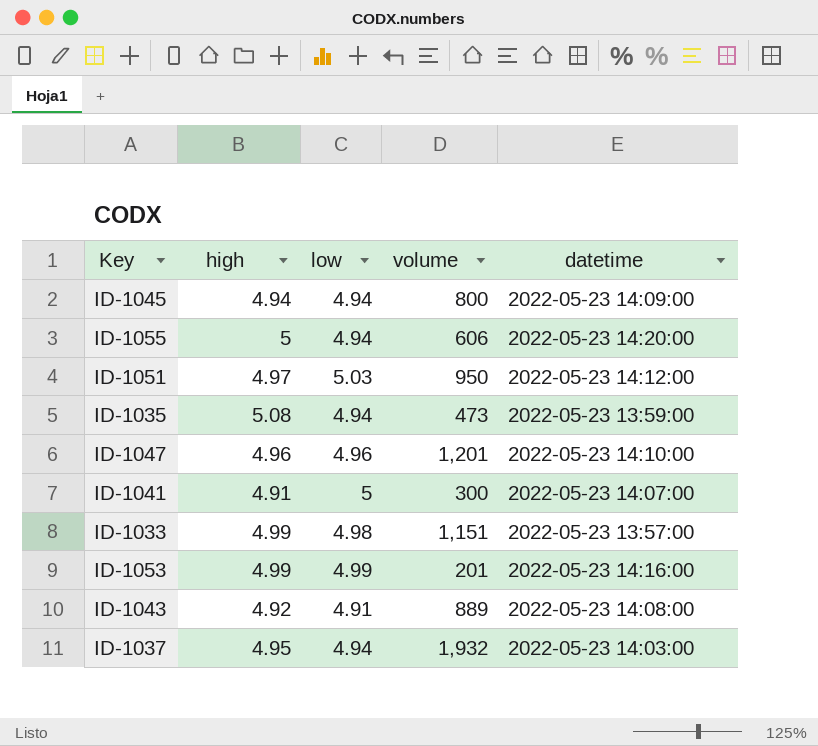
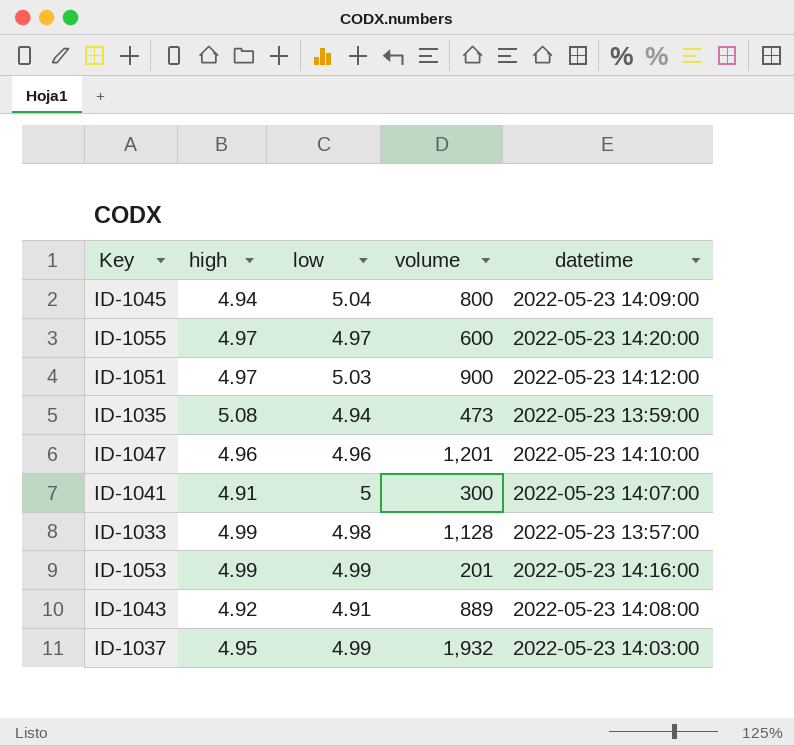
ID-1045 | low: 4.94 -> 5.04
ID-1055 | high: 5 -> 4.97
ID-1055 | low: 4.94 -> 4.97
ID-1055 | volume: 606 -> 600
ID-1051 | volume: 950 -> 900
ID-1033 | volume: 1,151 -> 1,128
ID-1037 | low: 4.94 -> 4.99

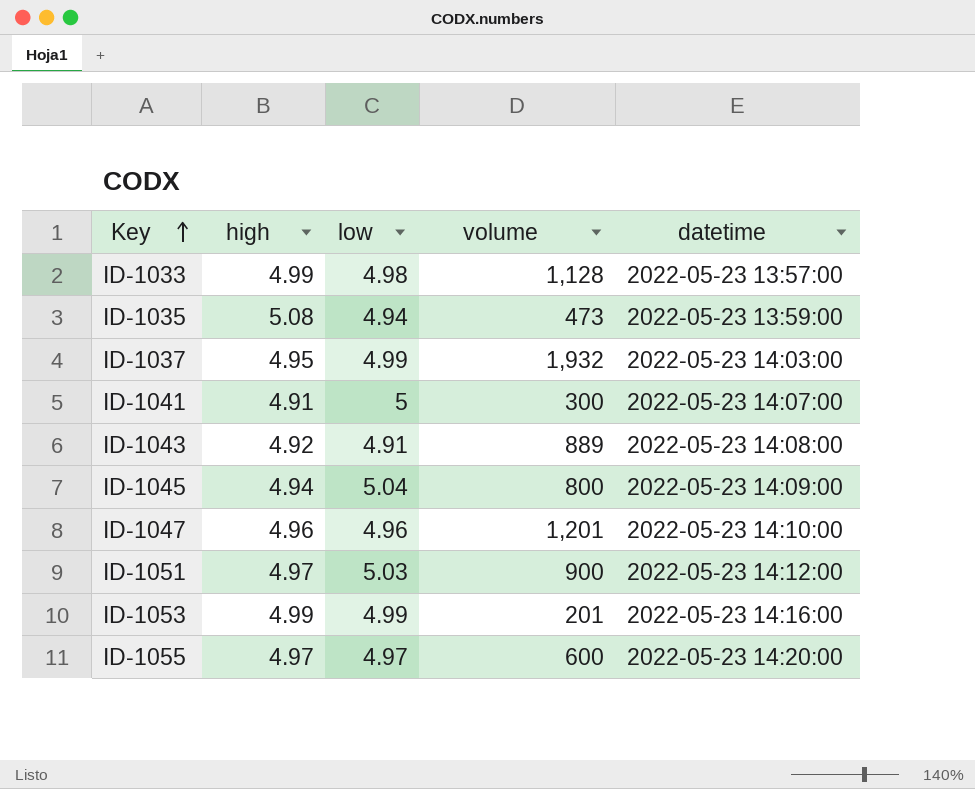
row order: none -> Key ascending

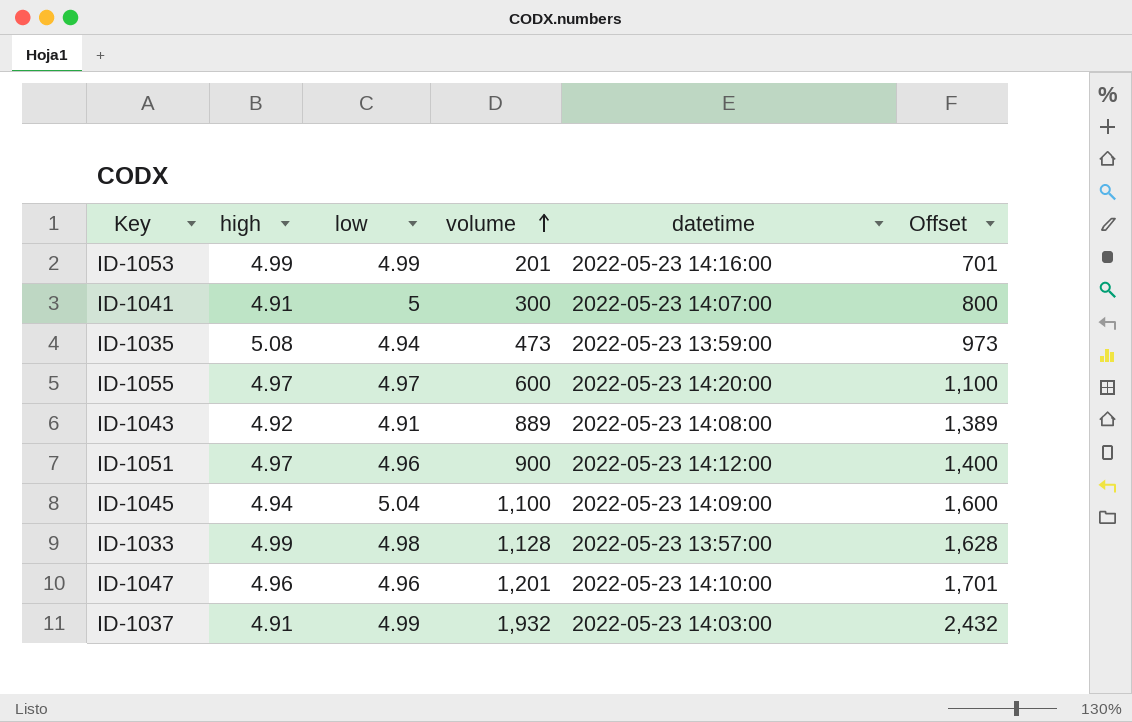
row order: Key ascending -> volume ascending
column Offset | formula: none -> [volume] + 500
ID-1051 | low: 5.03 -> 4.96
ID-1045 | volume: 800 -> 1,100
ID-1037 | high: 4.95 -> 4.91

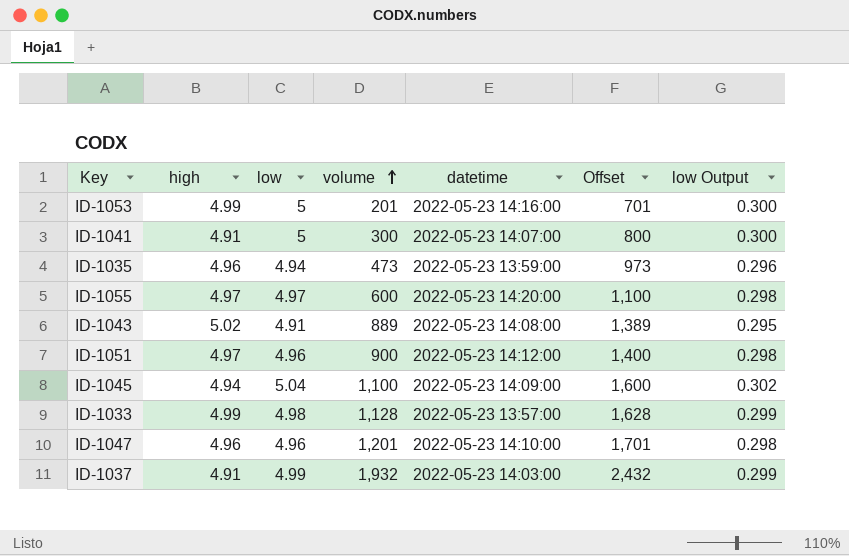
column low Output | formula: none -> [low] * 0.06
ID-1053 | low: 4.99 -> 5
ID-1035 | high: 5.08 -> 4.96
ID-1043 | high: 4.92 -> 5.02

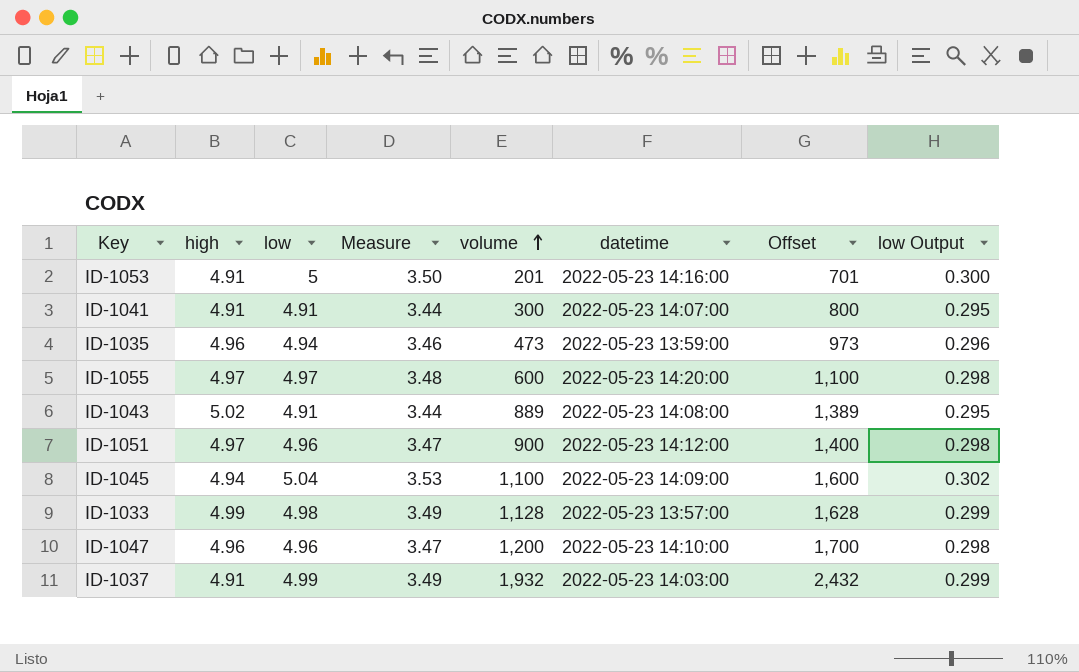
column Measure | formula: none -> [low] * 0.7
ID-1053 | high: 4.99 -> 4.91
ID-1041 | low: 5 -> 4.91
ID-1041 | low Output: 0.300 -> 0.295
ID-1047 | volume: 1,201 -> 1,200
ID-1047 | Offset: 1,701 -> 1,700

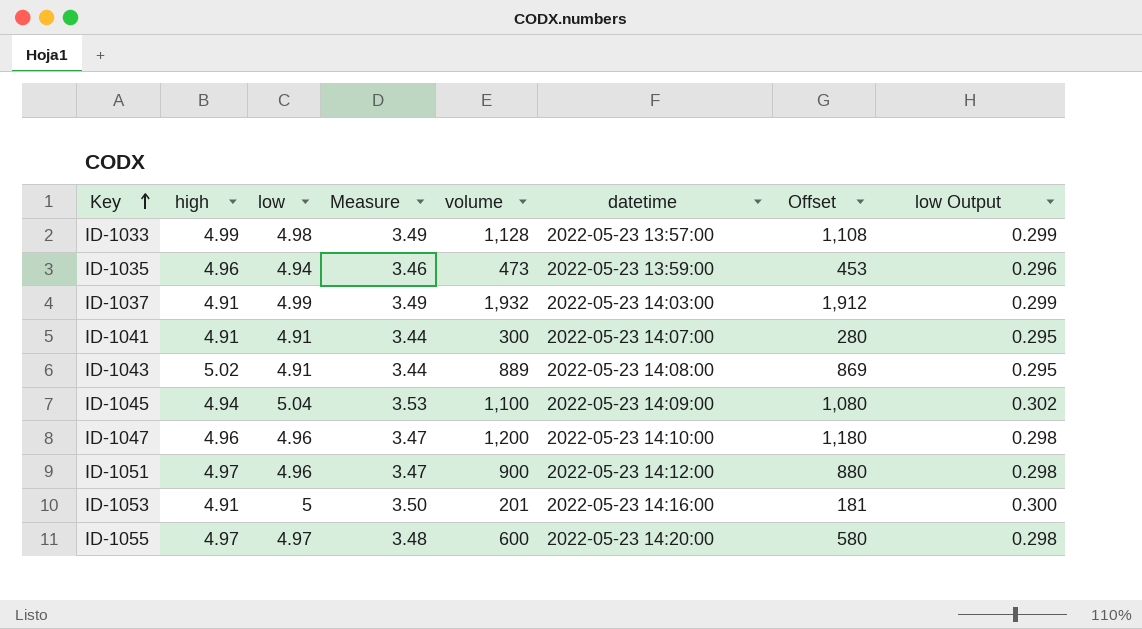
row order: volume ascending -> Key ascending
column Offset | formula: [volume] + 500 -> [volume] - 20

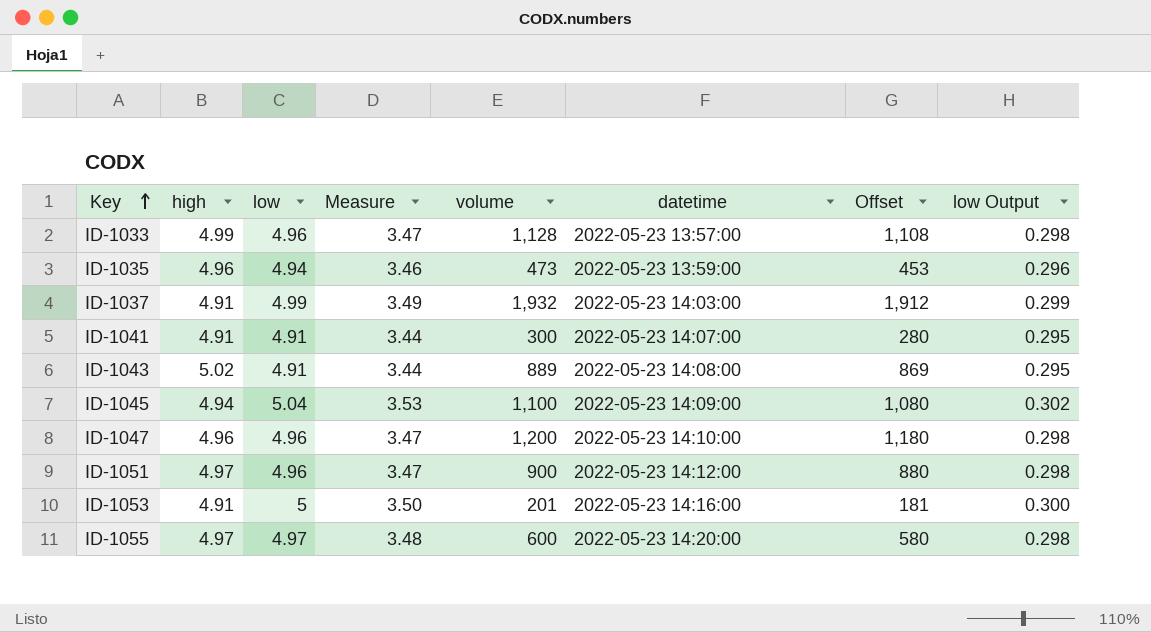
ID-1033 | low: 4.98 -> 4.96
ID-1033 | Measure: 3.49 -> 3.47
ID-1033 | low Output: 0.299 -> 0.298

